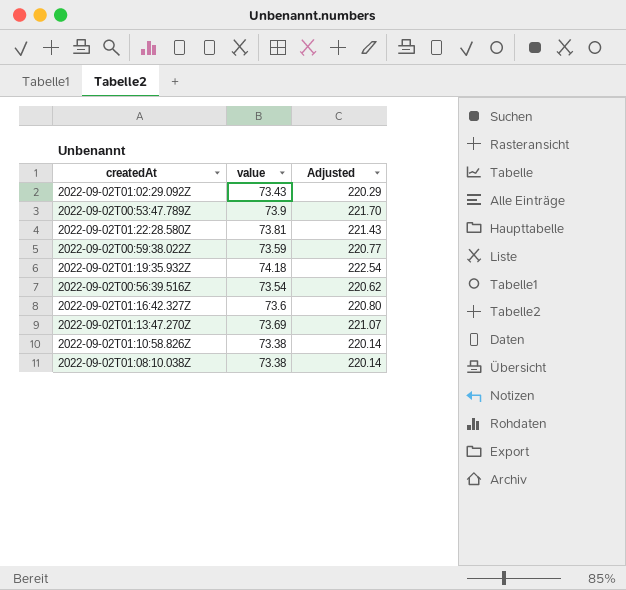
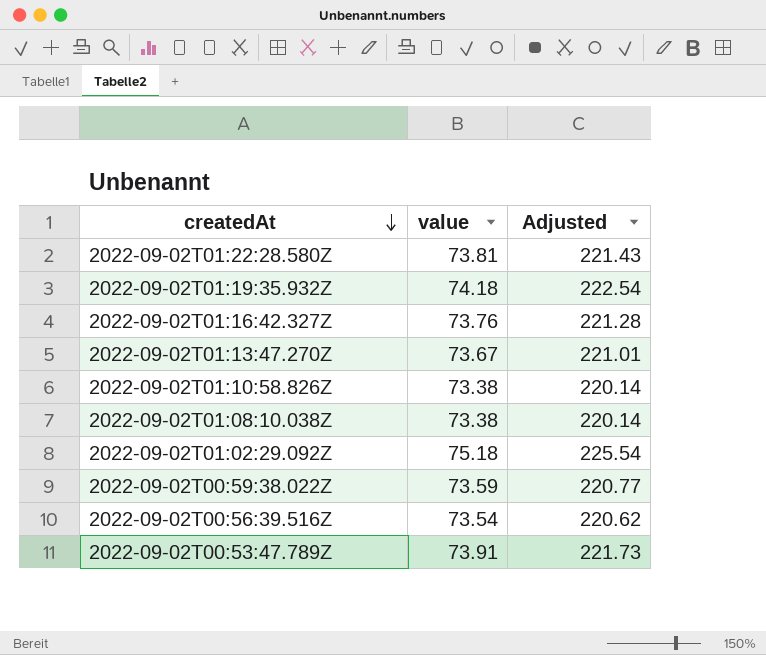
row order: none -> createdAt descending
2022-09-02T01:16:42.327Z | value: 73.6 -> 73.76
2022-09-02T01:16:42.327Z | Adjusted: 220.80 -> 221.28
2022-09-02T01:13:47.270Z | value: 73.69 -> 73.67
2022-09-02T01:13:47.270Z | Adjusted: 221.07 -> 221.01
2022-09-02T01:02:29.092Z | value: 73.43 -> 75.18
2022-09-02T01:02:29.092Z | Adjusted: 220.29 -> 225.54
2022-09-02T00:53:47.789Z | value: 73.9 -> 73.91
2022-09-02T00:53:47.789Z | Adjusted: 221.70 -> 221.73

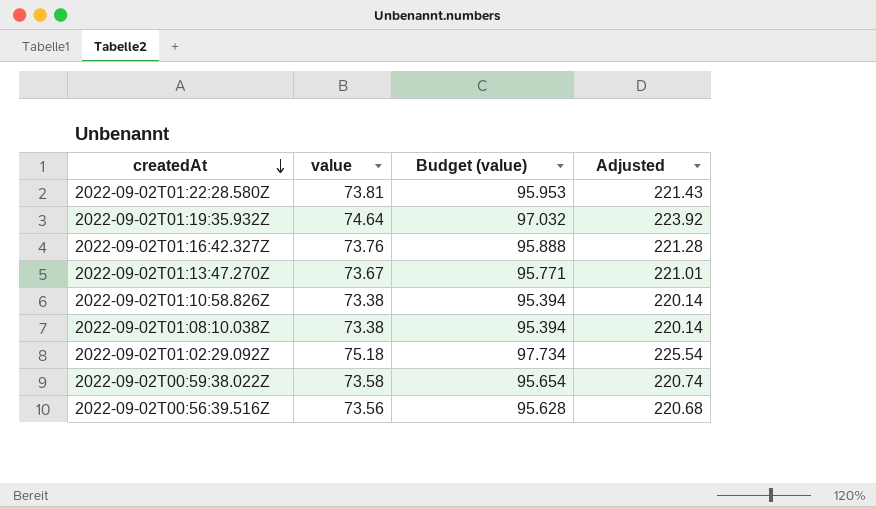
column Budget (value) | formula: none -> [value] * 1.3
row 2022-09-02T00:53:47.789Z: 73.91 | 221.73 -> none
2022-09-02T01:19:35.932Z | value: 74.18 -> 74.64
2022-09-02T01:19:35.932Z | Adjusted: 222.54 -> 223.92
2022-09-02T00:59:38.022Z | value: 73.59 -> 73.58
2022-09-02T00:59:38.022Z | Adjusted: 220.77 -> 220.74
2022-09-02T00:56:39.516Z | value: 73.54 -> 73.56
2022-09-02T00:56:39.516Z | Adjusted: 220.62 -> 220.68

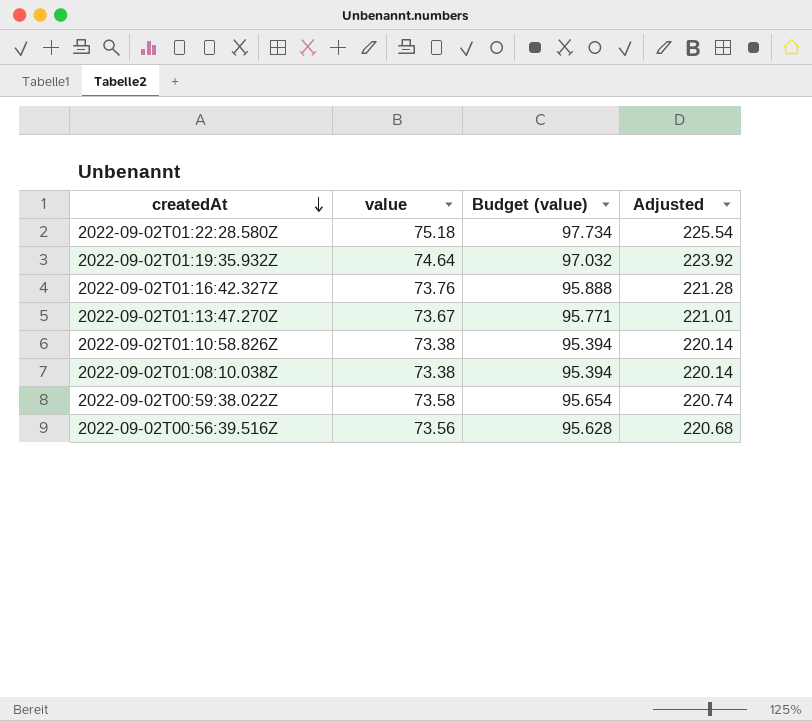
row 2022-09-02T01:02:29.092Z: 75.18 | 97.734 | 225.54 -> none
2022-09-02T01:22:28.580Z | value: 73.81 -> 75.18
2022-09-02T01:22:28.580Z | Budget (value): 95.953 -> 97.734
2022-09-02T01:22:28.580Z | Adjusted: 221.43 -> 225.54

